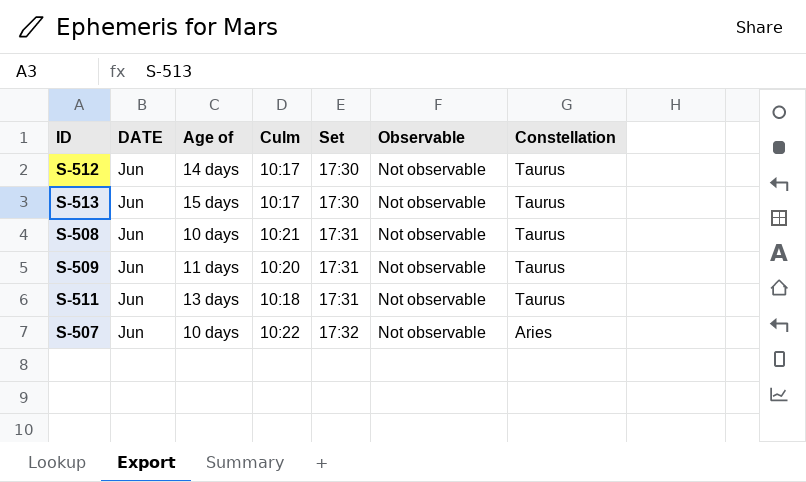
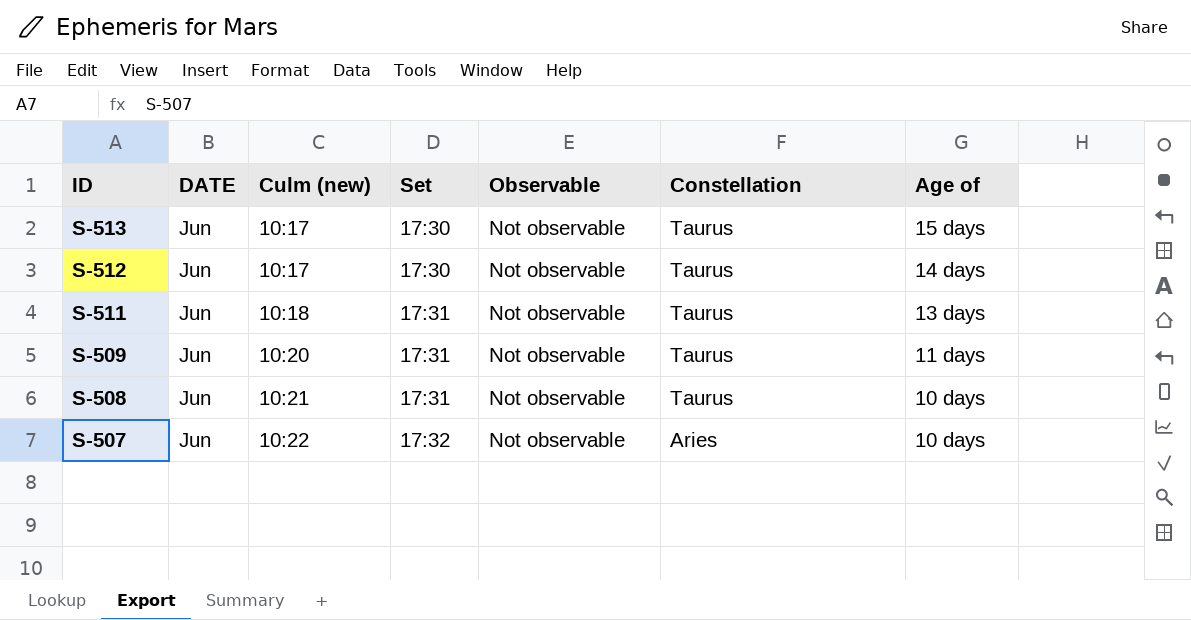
row order: Set ascending -> ID descending
column name: Culm -> Culm (new)
column Age of | position: 3 -> 7

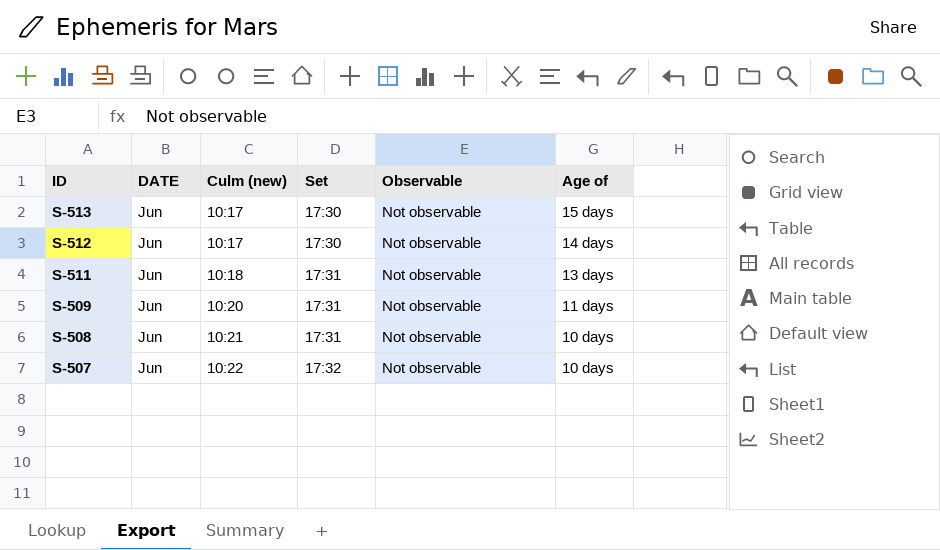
column Constellation | position: 6 -> none

